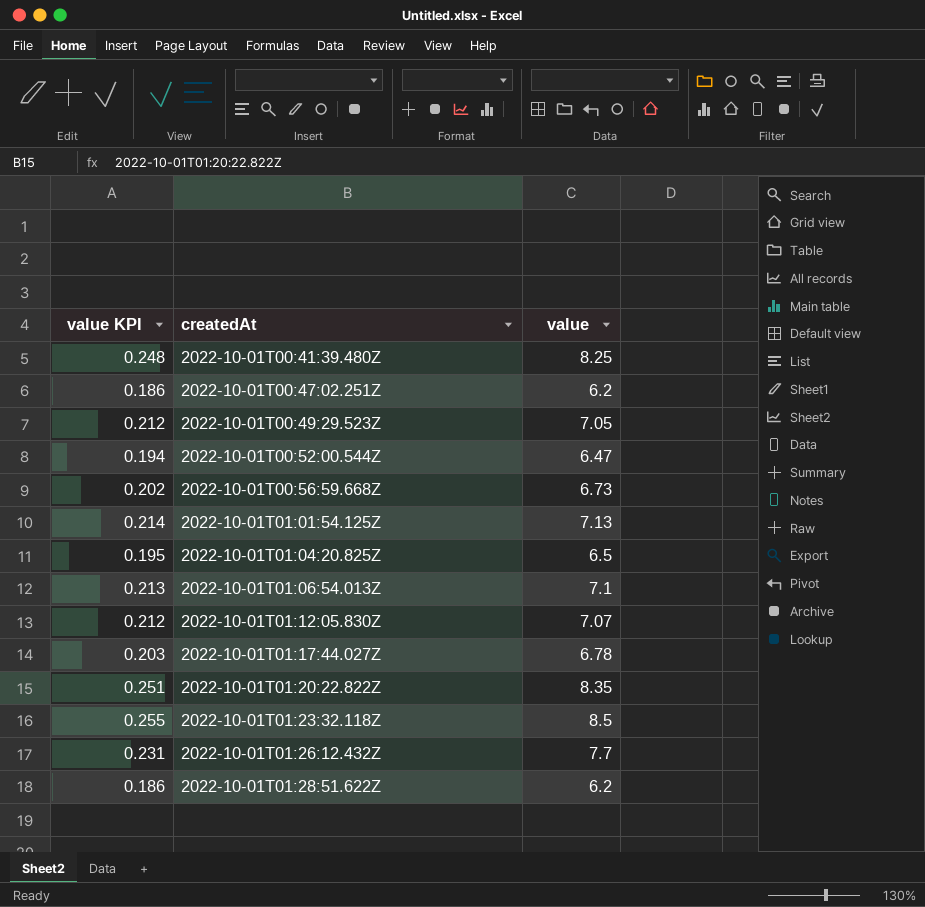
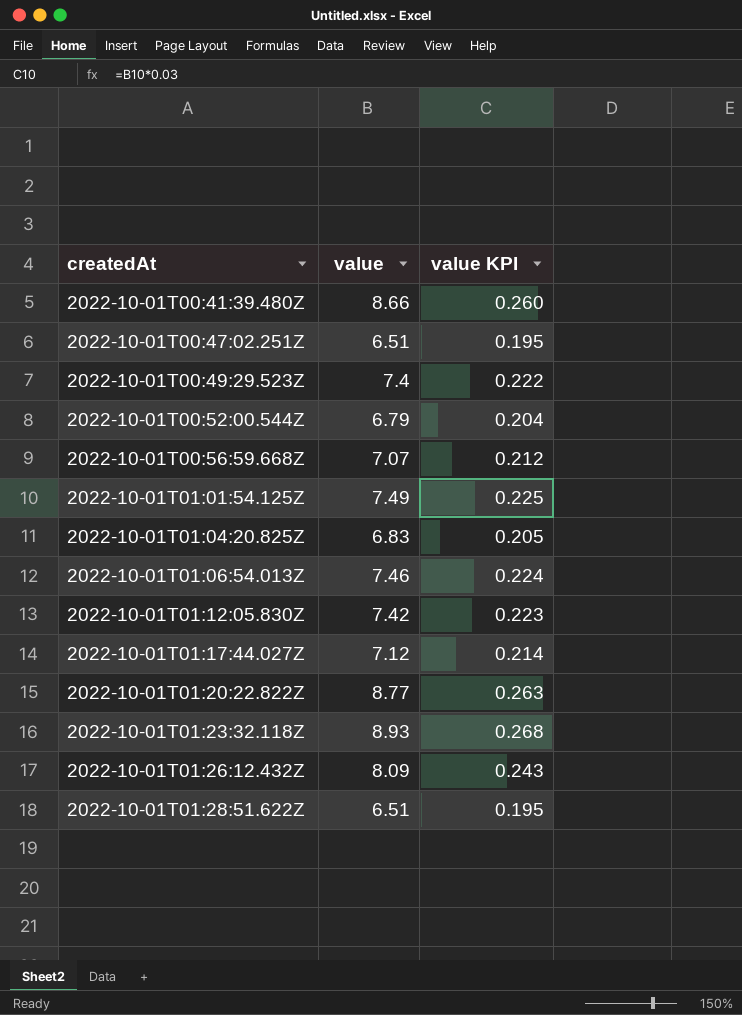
column value KPI | position: 1 -> 3
2022-10-01T00:41:39.480Z | value: 8.25 -> 8.66
2022-10-01T00:41:39.480Z | value KPI: 0.248 -> 0.260
2022-10-01T00:47:02.251Z | value: 6.2 -> 6.51
2022-10-01T00:47:02.251Z | value KPI: 0.186 -> 0.195
2022-10-01T00:49:29.523Z | value: 7.05 -> 7.4
2022-10-01T00:49:29.523Z | value KPI: 0.212 -> 0.222
2022-10-01T00:52:00.544Z | value: 6.47 -> 6.79
2022-10-01T00:52:00.544Z | value KPI: 0.194 -> 0.204
2022-10-01T00:56:59.668Z | value: 6.73 -> 7.07
2022-10-01T00:56:59.668Z | value KPI: 0.202 -> 0.212
2022-10-01T01:01:54.125Z | value: 7.13 -> 7.49
2022-10-01T01:01:54.125Z | value KPI: 0.214 -> 0.225
2022-10-01T01:04:20.825Z | value: 6.5 -> 6.83
2022-10-01T01:04:20.825Z | value KPI: 0.195 -> 0.205
2022-10-01T01:06:54.013Z | value: 7.1 -> 7.46
2022-10-01T01:06:54.013Z | value KPI: 0.213 -> 0.224
2022-10-01T01:12:05.830Z | value: 7.07 -> 7.42
2022-10-01T01:12:05.830Z | value KPI: 0.212 -> 0.223
2022-10-01T01:17:44.027Z | value: 6.78 -> 7.12
2022-10-01T01:17:44.027Z | value KPI: 0.203 -> 0.214
2022-10-01T01:20:22.822Z | value: 8.35 -> 8.77
2022-10-01T01:20:22.822Z | value KPI: 0.251 -> 0.263
2022-10-01T01:23:32.118Z | value: 8.5 -> 8.93
2022-10-01T01:23:32.118Z | value KPI: 0.255 -> 0.268
2022-10-01T01:26:12.432Z | value: 7.7 -> 8.09
2022-10-01T01:26:12.432Z | value KPI: 0.231 -> 0.243
2022-10-01T01:28:51.622Z | value: 6.2 -> 6.51
2022-10-01T01:28:51.622Z | value KPI: 0.186 -> 0.195

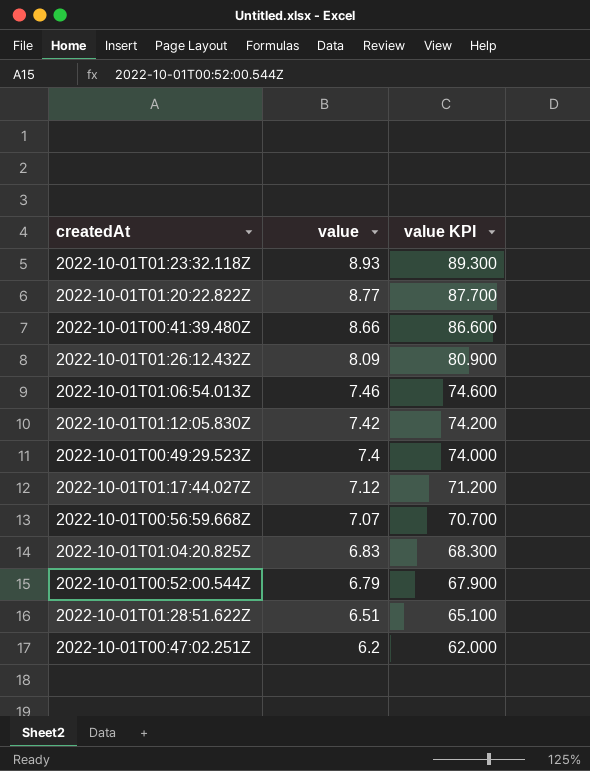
row order: createdAt ascending -> value descending
column value KPI | formula: [value] * 0.03 -> [value] * 10
row 2022-10-01T01:01:54.125Z: 7.49 | 0.225 -> none
2022-10-01T00:47:02.251Z | value: 6.51 -> 6.2

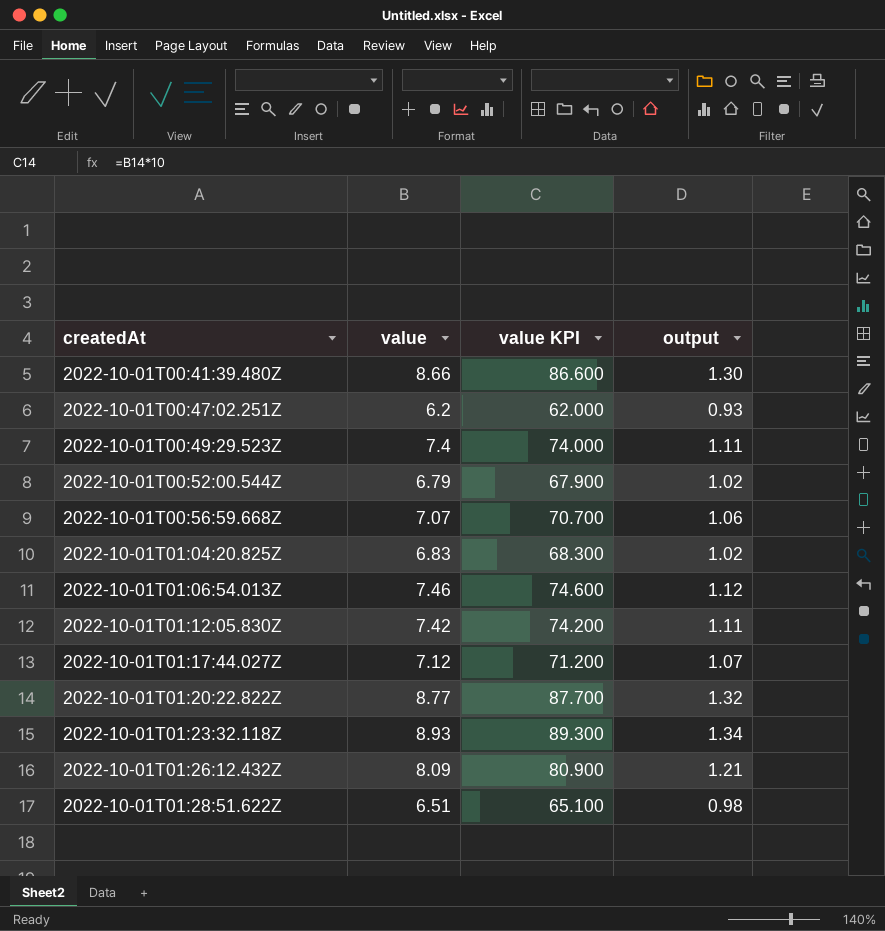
row order: value descending -> createdAt ascending
column output | formula: none -> [value] * 0.15

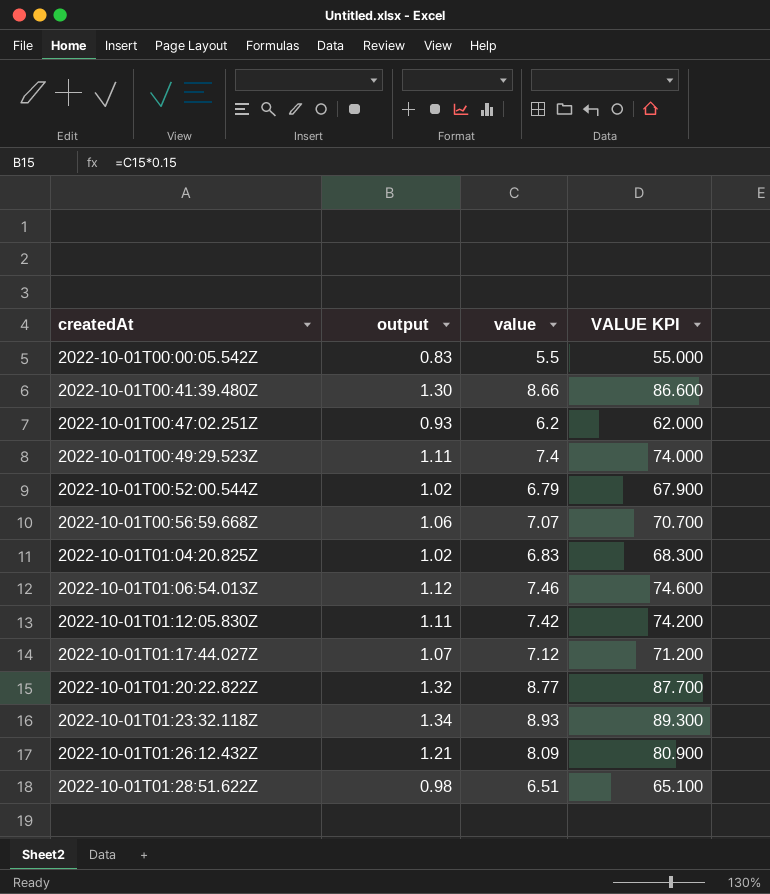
column output | position: 4 -> 2
column name: value KPI -> VALUE KPI
row 2022-10-01T00:00:05.542Z: none -> 0.83 | 5.5 | 55.000

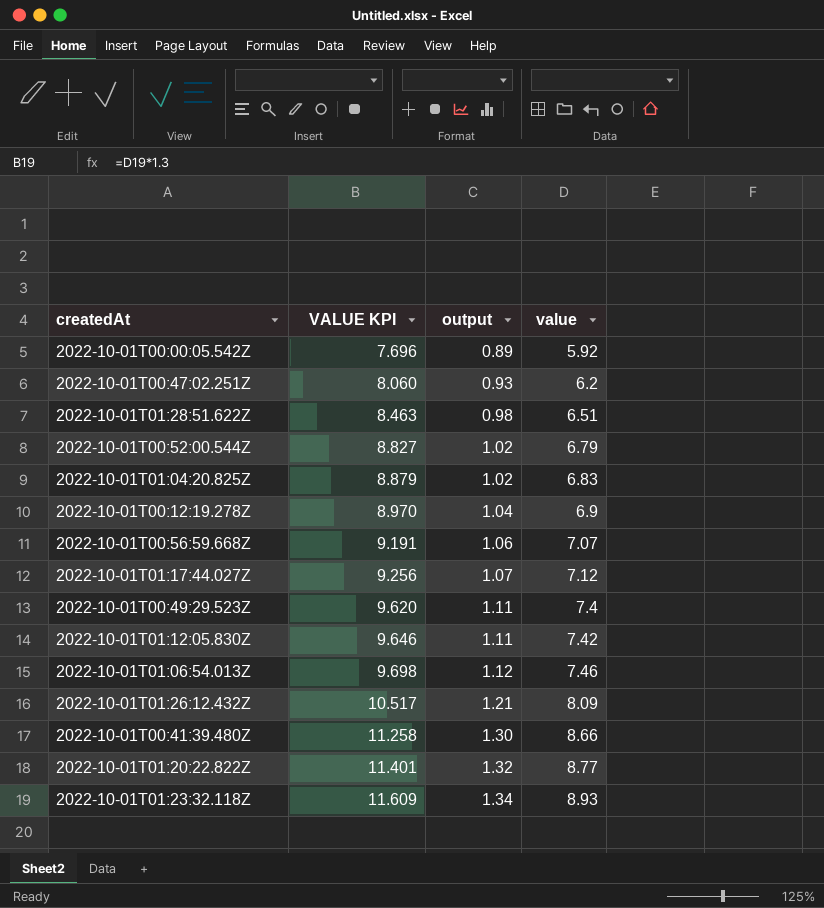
row order: createdAt ascending -> VALUE KPI ascending
column VALUE KPI | formula: [value] * 10 -> [value] * 1.3
column VALUE KPI | position: 4 -> 2
2022-10-01T00:00:05.542Z | output: 0.83 -> 0.89
2022-10-01T00:00:05.542Z | value: 5.5 -> 5.92
row 2022-10-01T00:12:19.278Z: none -> 8.970 | 1.04 | 6.9

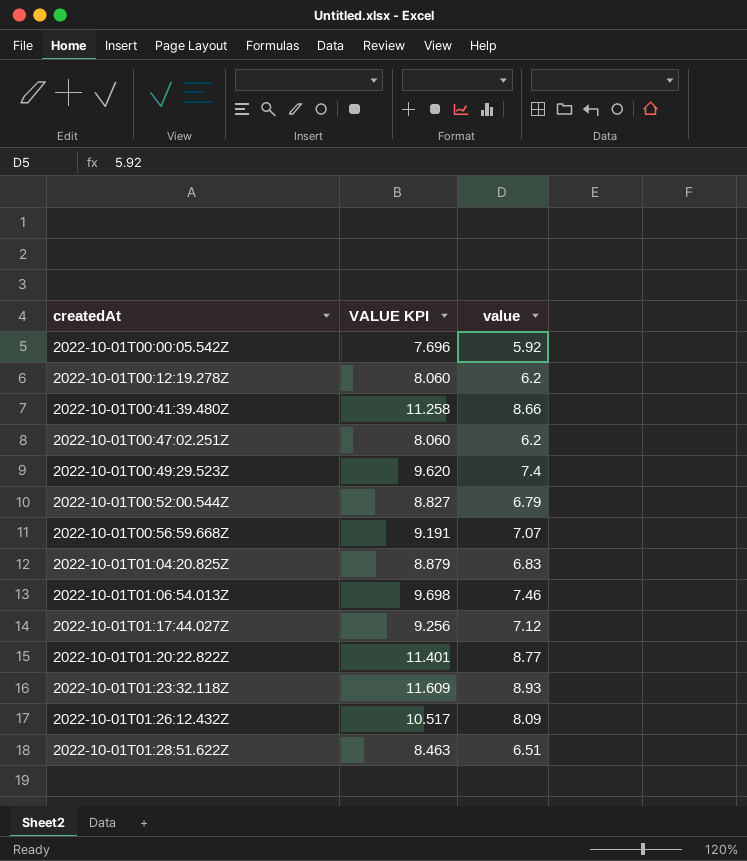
row order: VALUE KPI ascending -> createdAt ascending
column output | formula: [value] * 0.15 -> none
row 2022-10-01T01:12:05.830Z: 9.646 | 1.11 | 7.42 -> none
2022-10-01T00:12:19.278Z | VALUE KPI: 8.970 -> 8.060
2022-10-01T00:12:19.278Z | value: 6.9 -> 6.2

